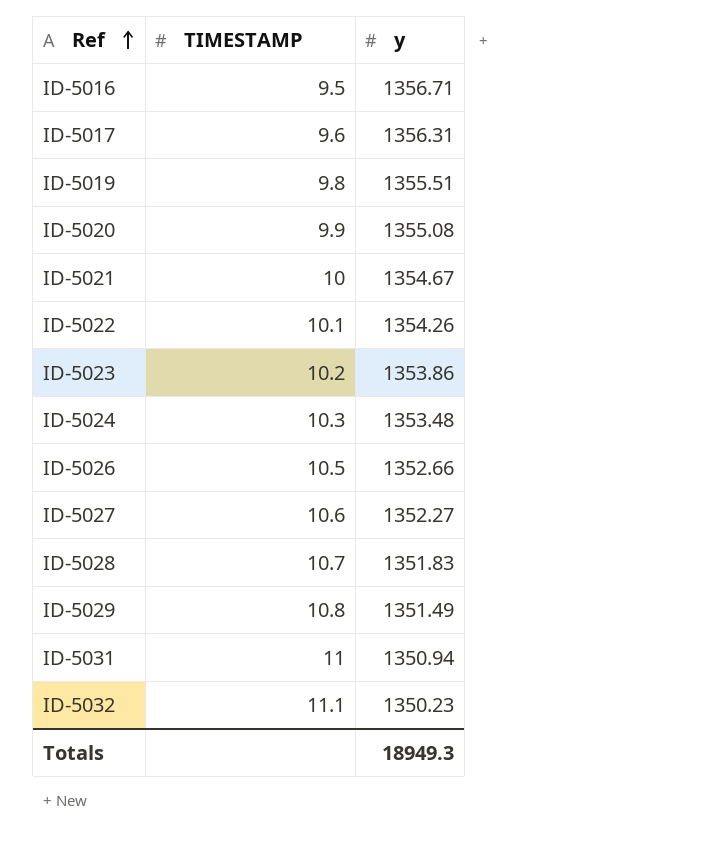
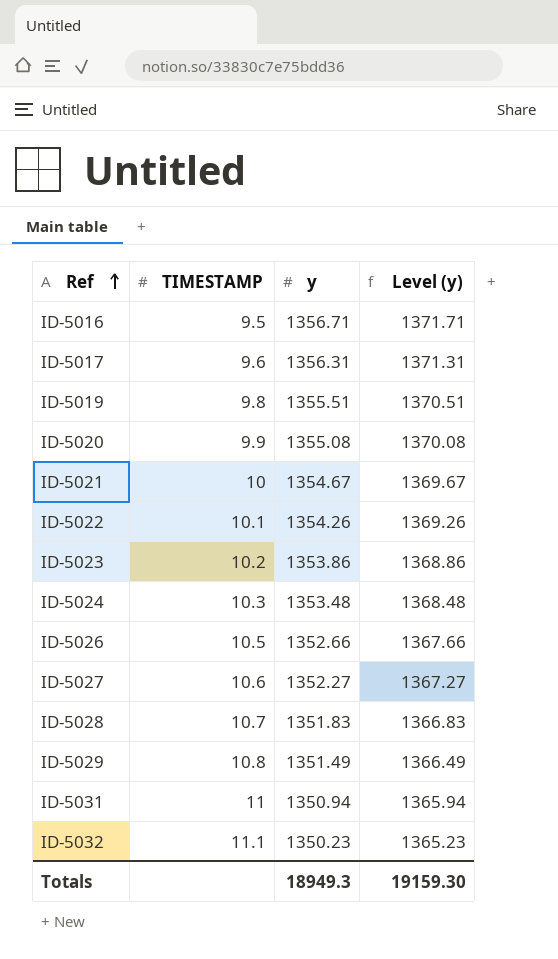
column Level (y) | formula: none -> [y] + 15

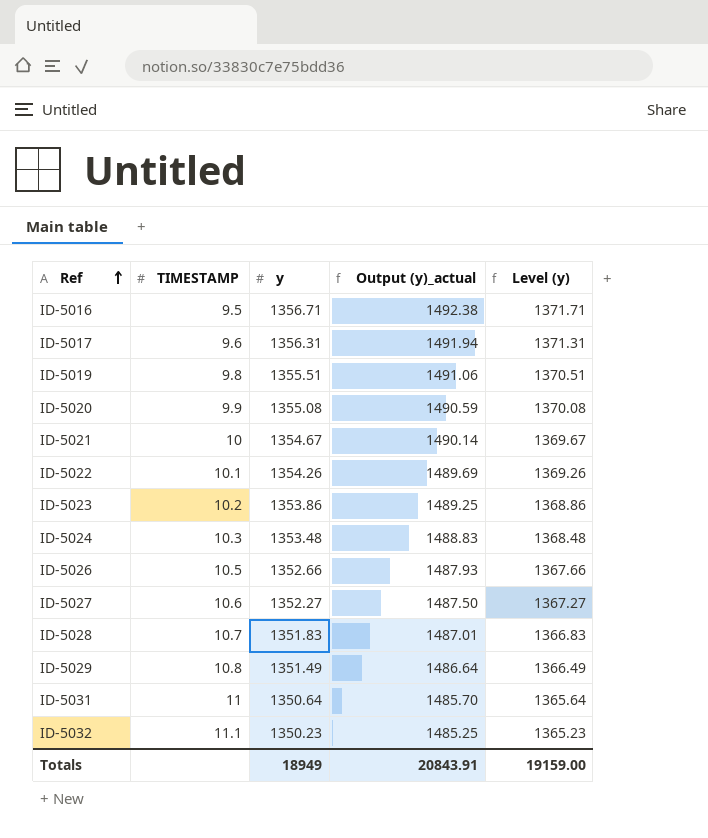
column Output (y)_actual | formula: none -> [y] * 1.1
ID-5031 | y: 1350.94 -> 1350.64
ID-5031 | Level (y): 1365.94 -> 1365.64
Totals | y: 18949.3 -> 18949
Totals | Level (y): 19159.30 -> 19159.00

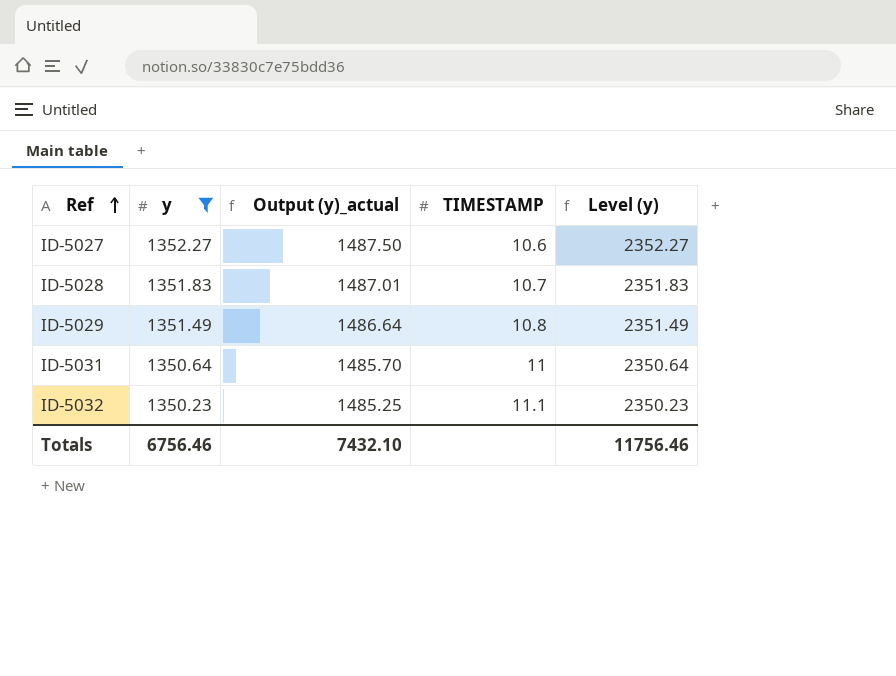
filter: none -> y <= 1352.27
column TIMESTAMP | position: 2 -> 4
column Level (y) | formula: [y] + 15 -> [y] + 1000
Totals | y: 18949 -> 6756.46
Totals | Output (y)_actual: 20843.91 -> 7432.10
Totals | Level (y): 19159.00 -> 11756.46

